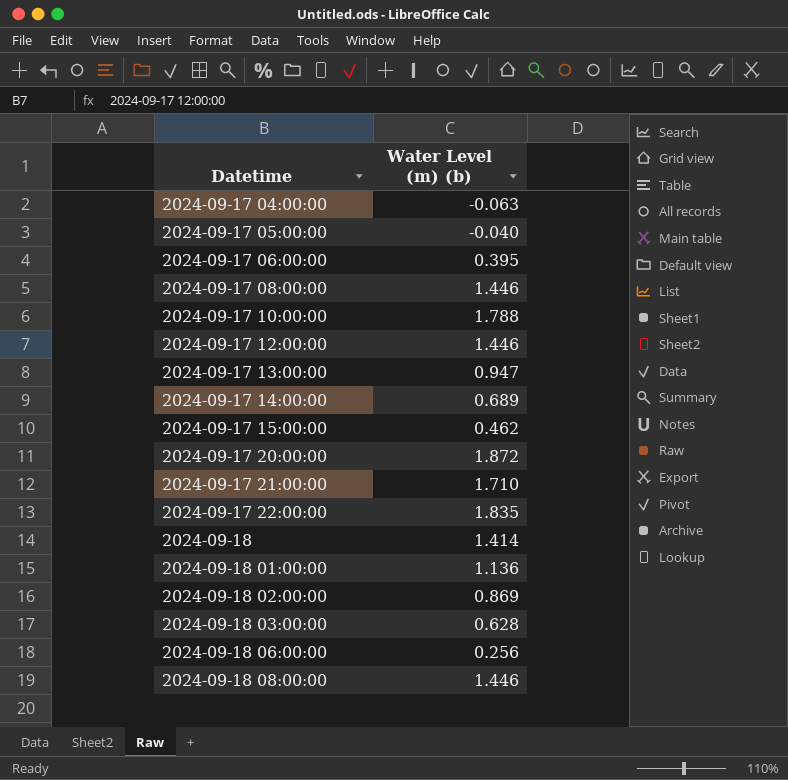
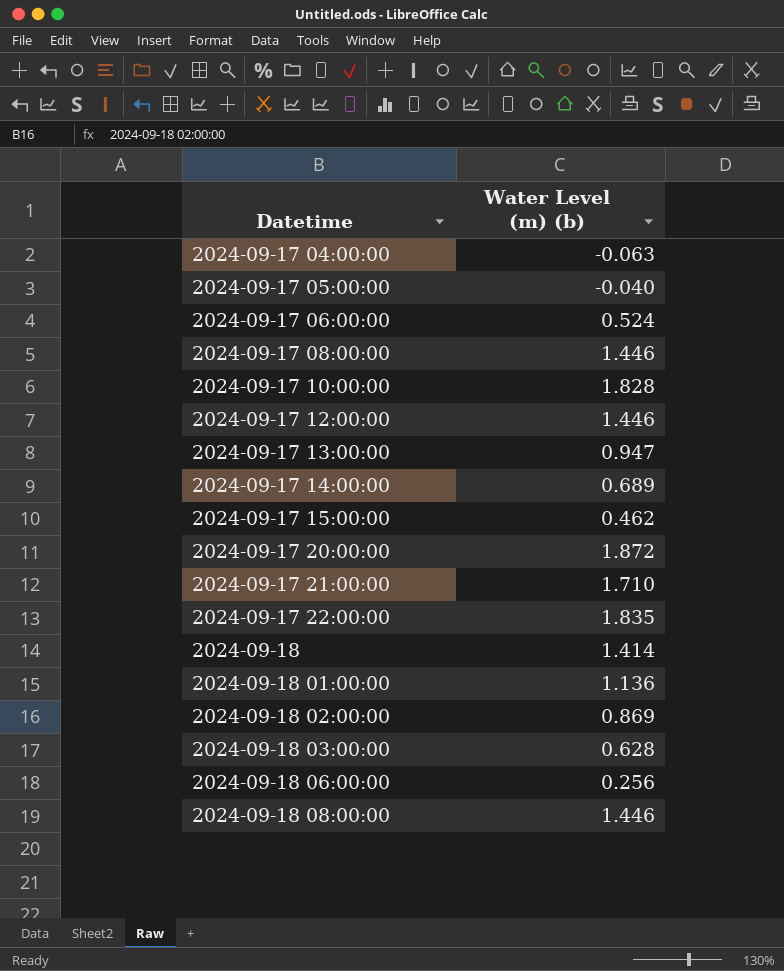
2024-09-17 06:00:00 | Water Level (m) (b): 0.395 -> 0.524
2024-09-17 10:00:00 | Water Level (m) (b): 1.788 -> 1.828

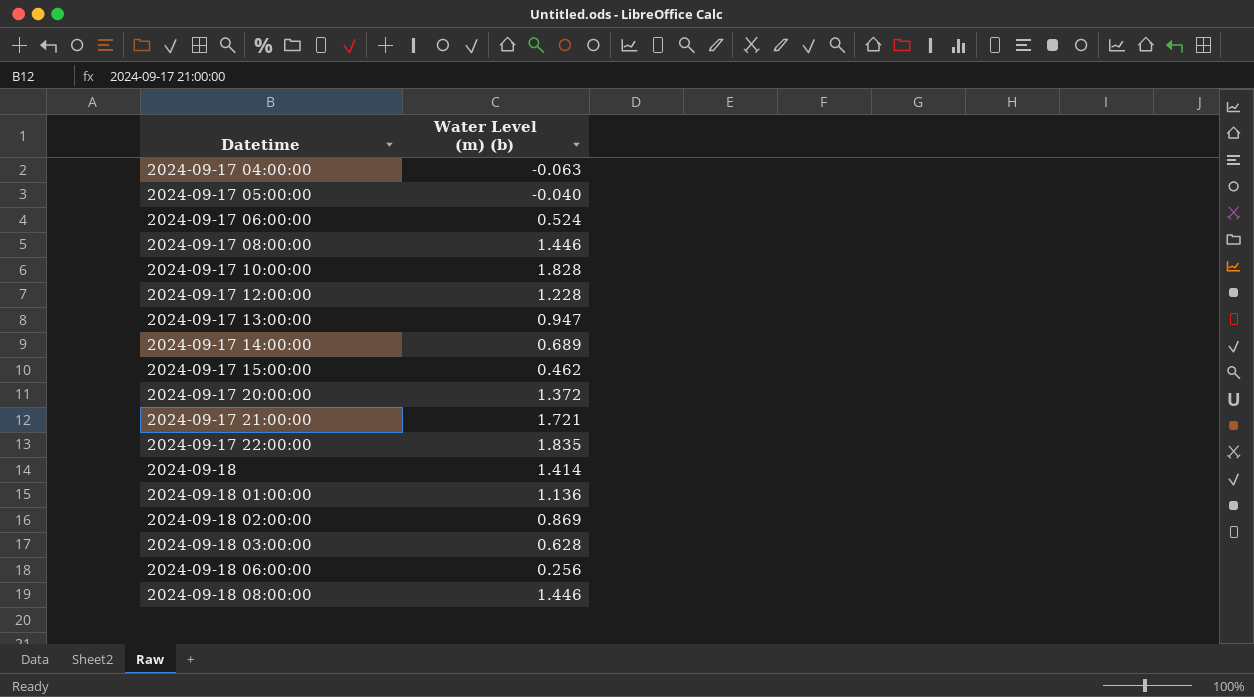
2024-09-17 12:00:00 | Water Level (m) (b): 1.446 -> 1.228
2024-09-17 20:00:00 | Water Level (m) (b): 1.872 -> 1.372
2024-09-17 21:00:00 | Water Level (m) (b): 1.710 -> 1.721

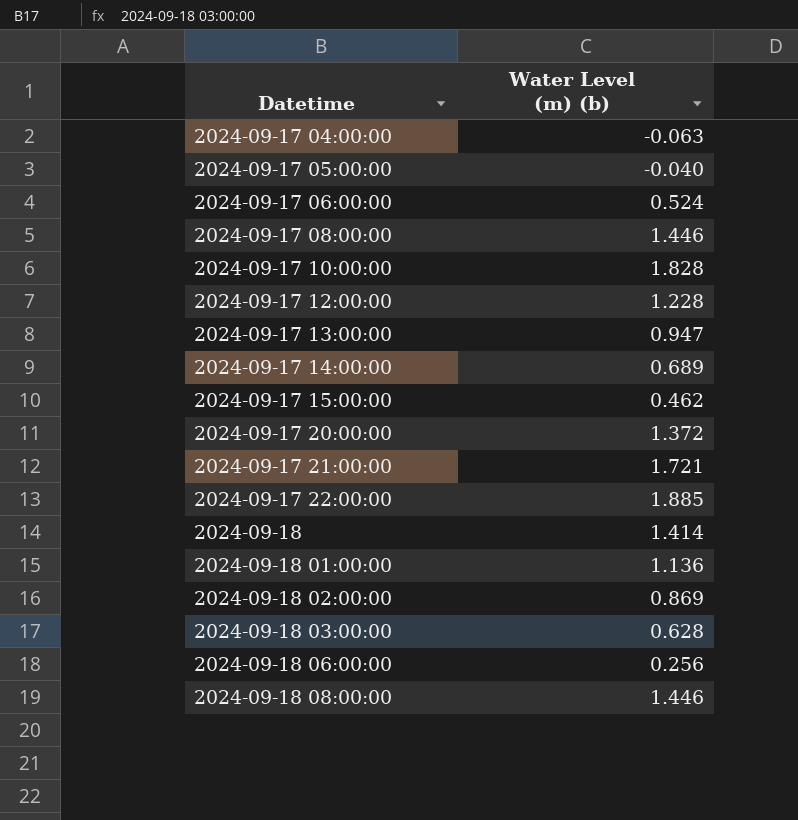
2024-09-17 22:00:00 | Water Level (m) (b): 1.835 -> 1.885

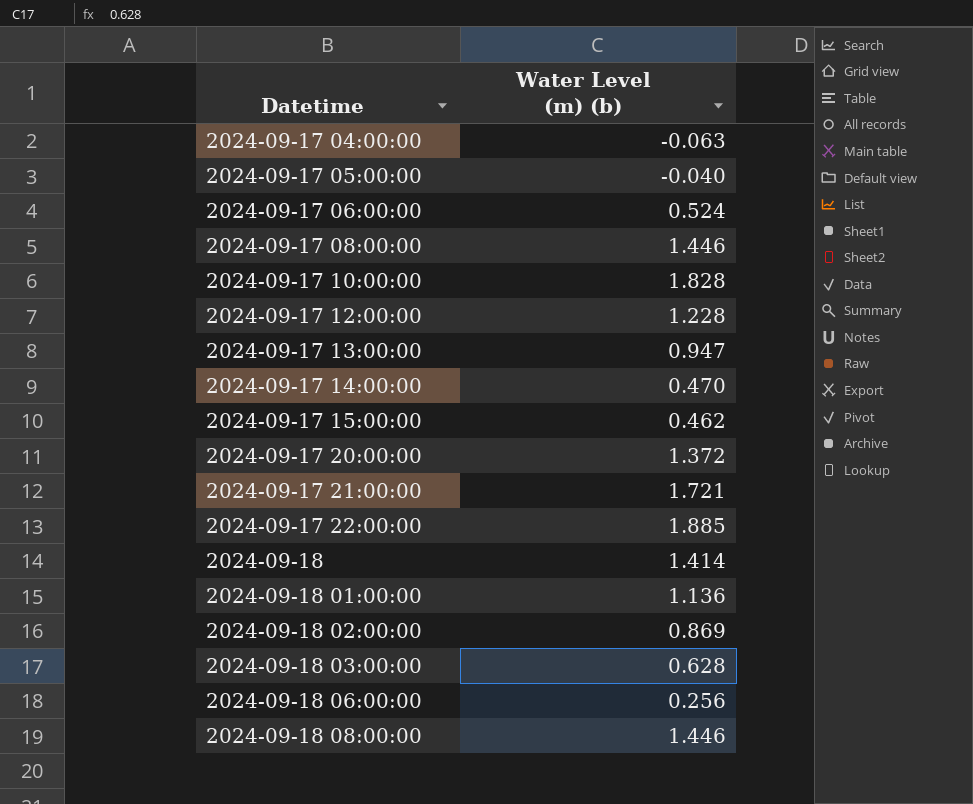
2024-09-17 14:00:00 | Water Level (m) (b): 0.689 -> 0.470

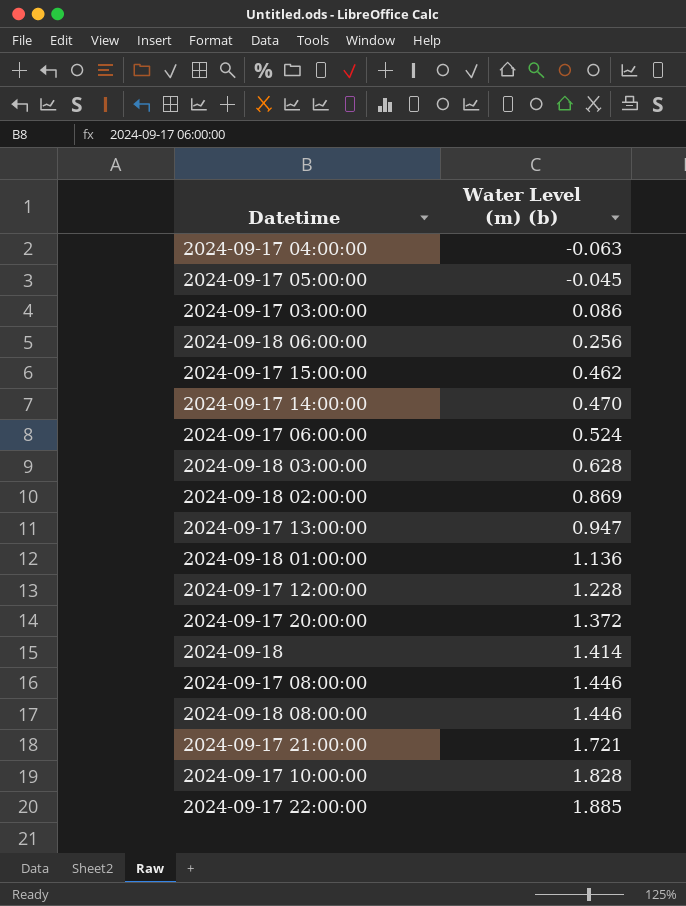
row order: Datetime ascending -> Water Level (m) (b) ascending
2024-09-17 05:00:00 | Water Level (m) (b): -0.040 -> -0.045
row 2024-09-17 03:00:00: none -> 0.086

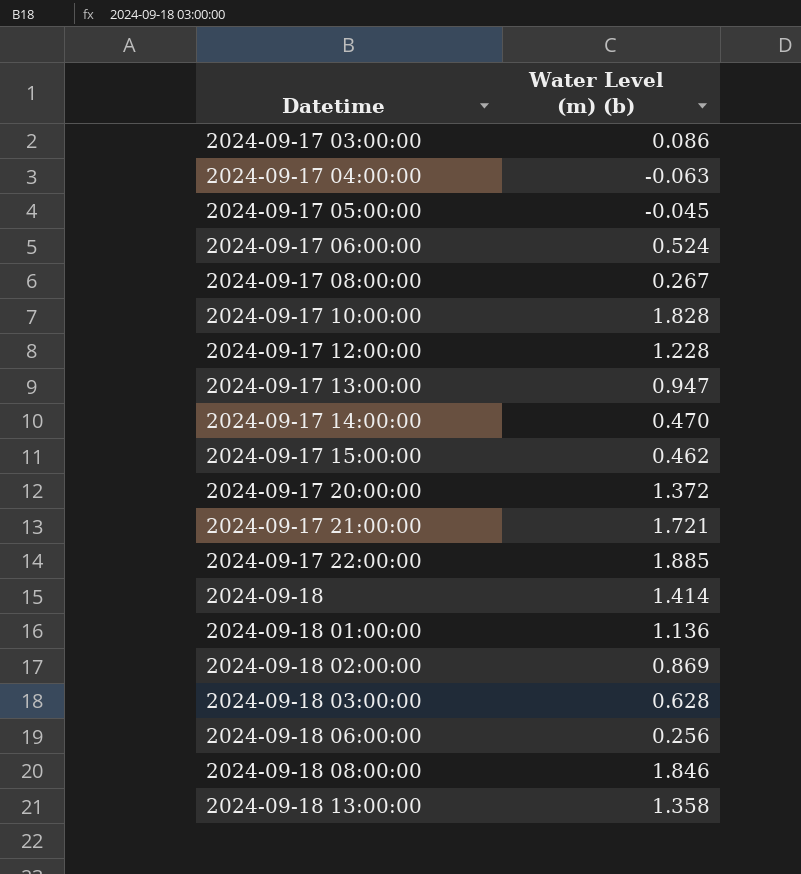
row order: Water Level (m) (b) ascending -> Datetime ascending
2024-09-17 08:00:00 | Water Level (m) (b): 1.446 -> 0.267
2024-09-18 08:00:00 | Water Level (m) (b): 1.446 -> 1.846
row 2024-09-18 13:00:00: none -> 1.358

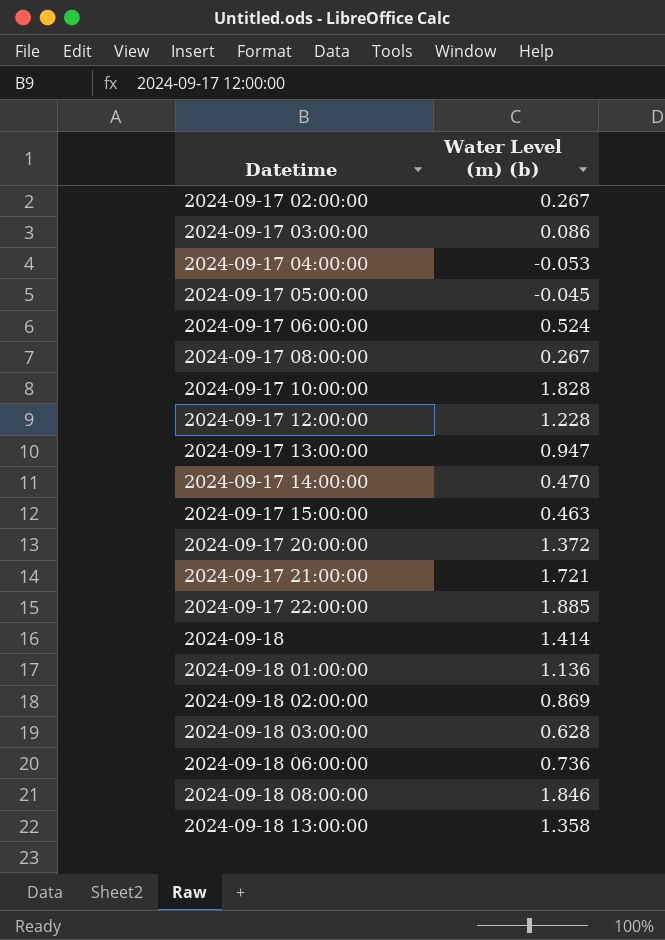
row 2024-09-17 02:00:00: none -> 0.267
2024-09-17 04:00:00 | Water Level (m) (b): -0.063 -> -0.053
2024-09-17 15:00:00 | Water Level (m) (b): 0.462 -> 0.463
2024-09-18 06:00:00 | Water Level (m) (b): 0.256 -> 0.736

